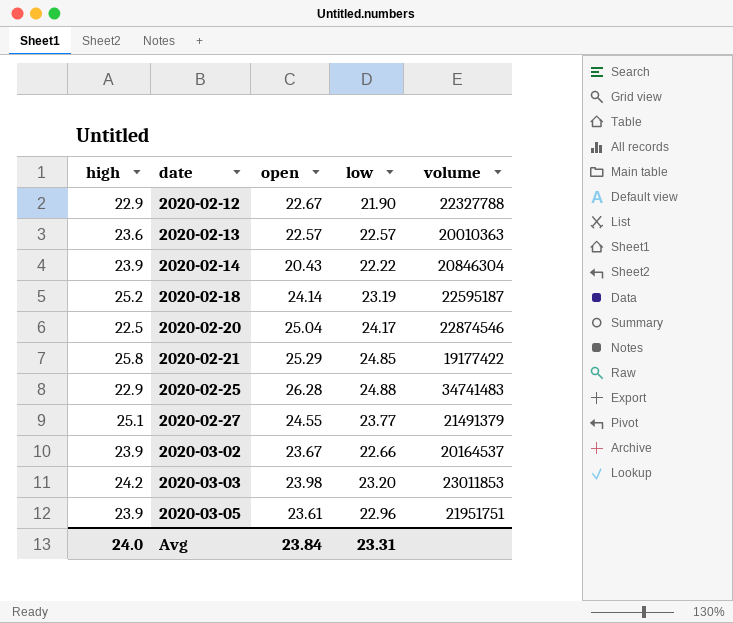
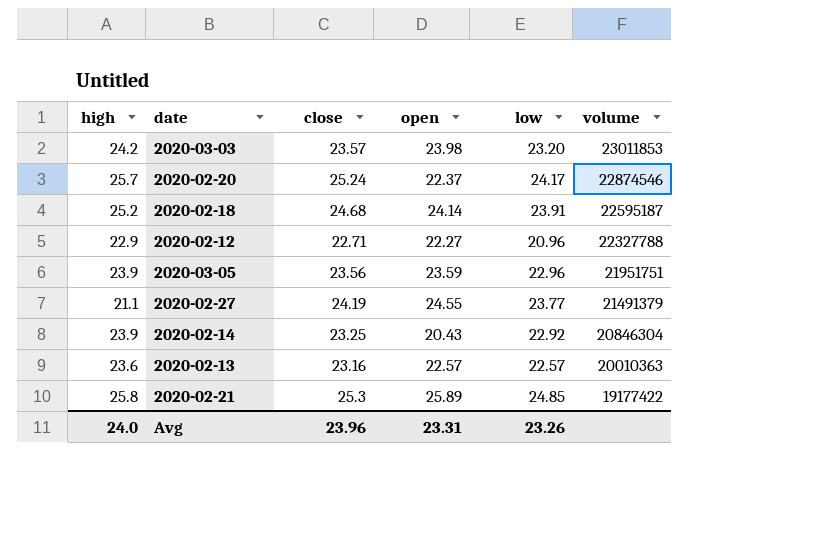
row order: date ascending -> volume descending
column close | position: none -> 3
row 2020-02-25: 22.9 | 26.28 | 24.88 | 34741483 -> none
row 2020-03-02: 23.9 | 23.67 | 22.66 | 20164537 -> none
2020-02-20 | high: 22.5 -> 25.7
2020-02-20 | open: 25.04 -> 22.37
2020-02-18 | low: 23.19 -> 23.91
2020-02-12 | open: 22.67 -> 22.27
2020-02-12 | low: 21.90 -> 20.96
2020-03-05 | open: 23.61 -> 23.59
2020-02-27 | high: 25.1 -> 21.1
2020-02-14 | low: 22.22 -> 22.92
2020-02-21 | open: 25.29 -> 25.89
Avg | open: 23.84 -> 23.31
Avg | low: 23.31 -> 23.26

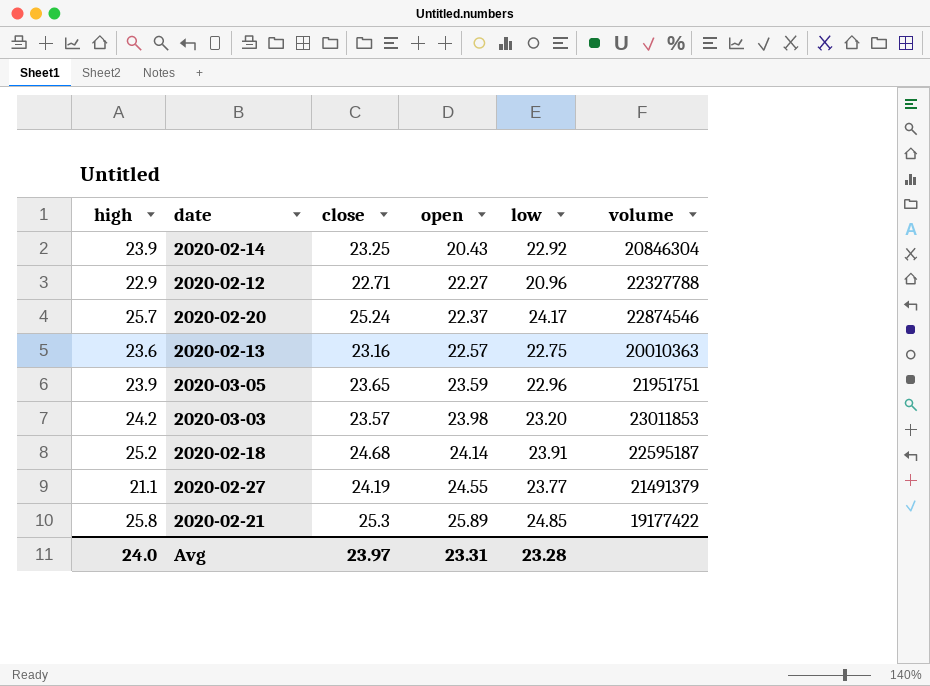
row order: volume descending -> open ascending
2020-02-13 | low: 22.57 -> 22.75
2020-03-05 | close: 23.56 -> 23.65
Avg | close: 23.96 -> 23.97
Avg | low: 23.26 -> 23.28

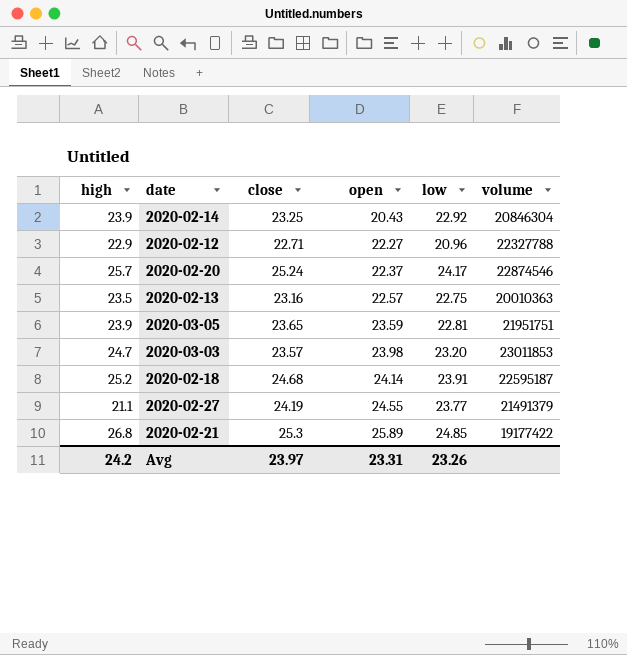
2020-02-13 | high: 23.6 -> 23.5
2020-03-05 | low: 22.96 -> 22.81
2020-03-03 | high: 24.2 -> 24.7
2020-02-21 | high: 25.8 -> 26.8
Avg | high: 24.0 -> 24.2
Avg | low: 23.28 -> 23.26

